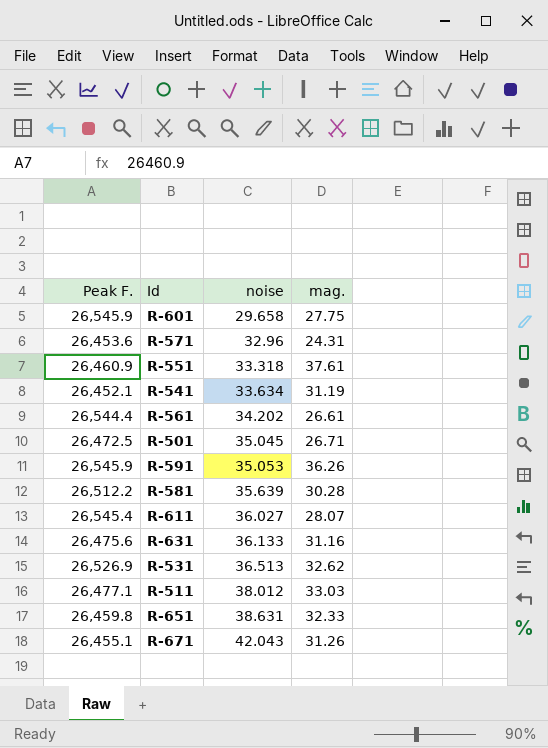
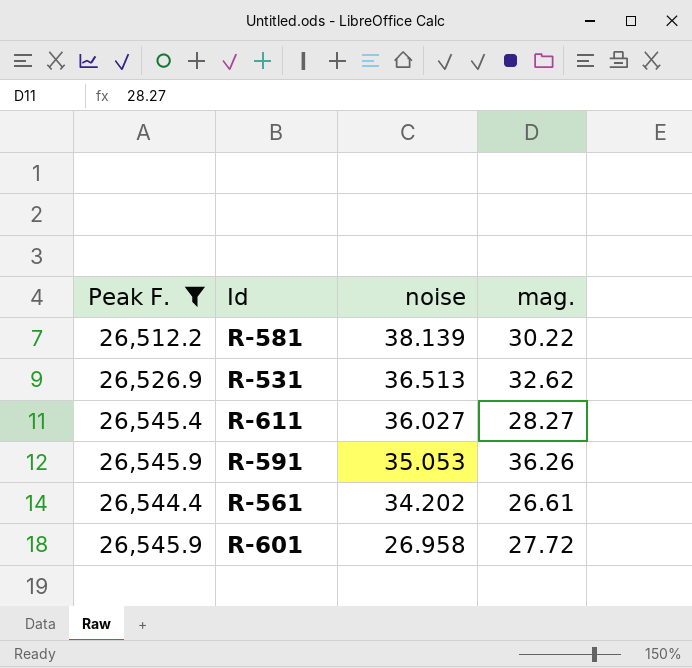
filter: none -> Peak F. >= 26,512.2
row order: noise ascending -> noise descending
R-581 | noise: 35.639 -> 38.139
R-581 | mag.: 30.28 -> 30.22
R-611 | mag.: 28.07 -> 28.27
R-601 | noise: 29.658 -> 26.958
R-601 | mag.: 27.75 -> 27.72

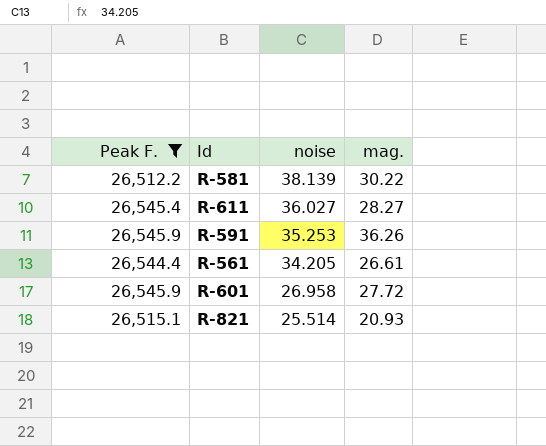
row R-531: 26,526.9 | 36.513 | 32.62 -> none
R-591 | noise: 35.053 -> 35.253
R-561 | noise: 34.202 -> 34.205
row R-821: none -> 26,515.1 | 25.514 | 20.93

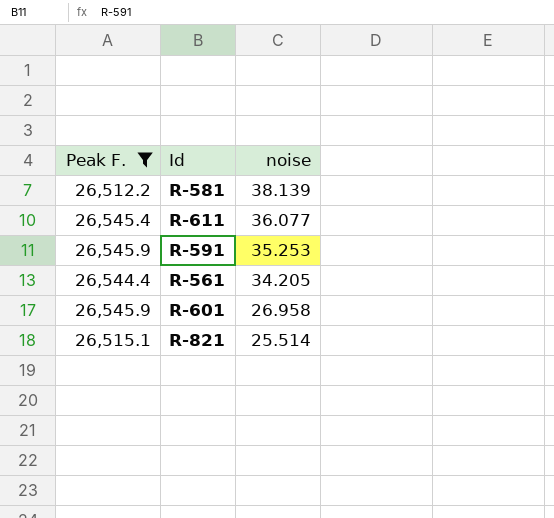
column mag. | position: 4 -> none
R-611 | noise: 36.027 -> 36.077

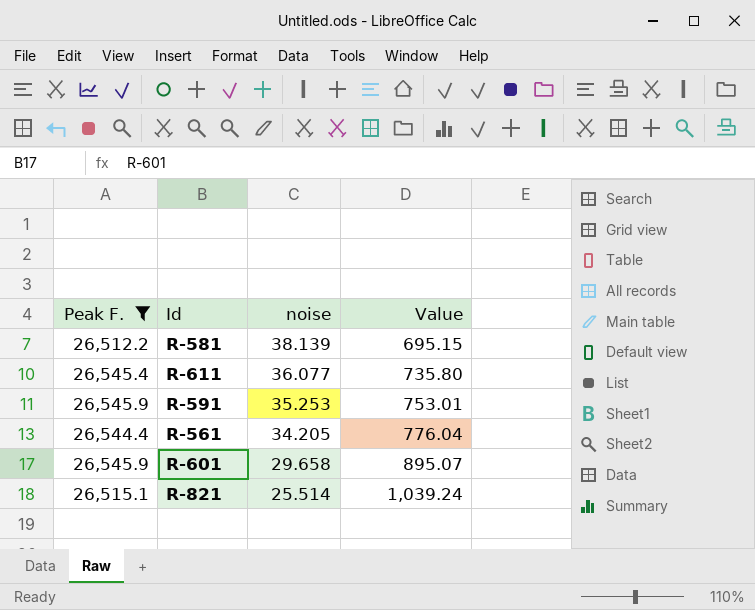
column Value | formula: none -> [Peak F.] / [noise]
R-601 | noise: 26.958 -> 29.658

